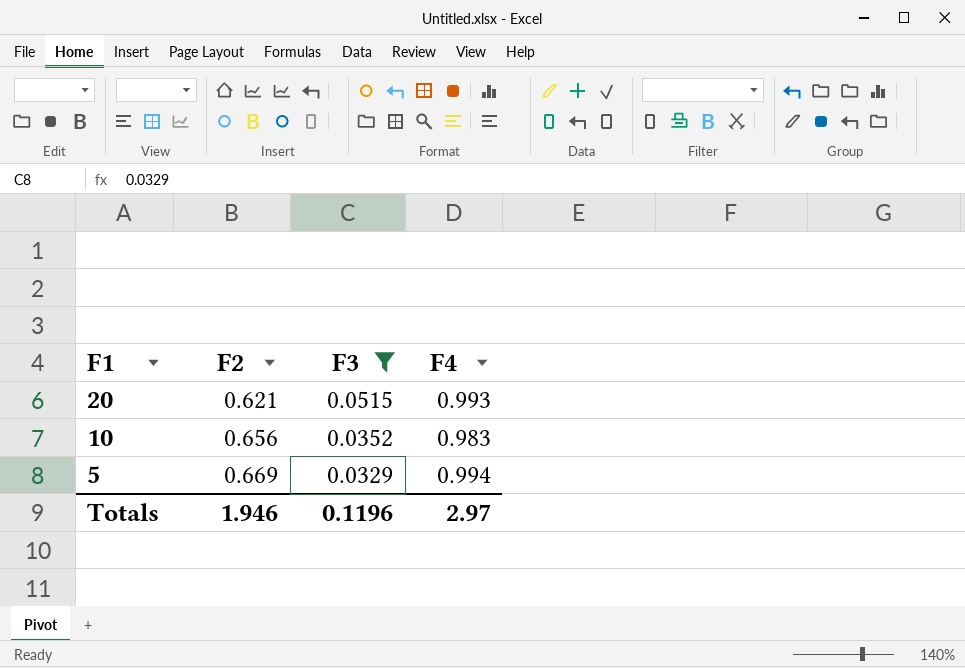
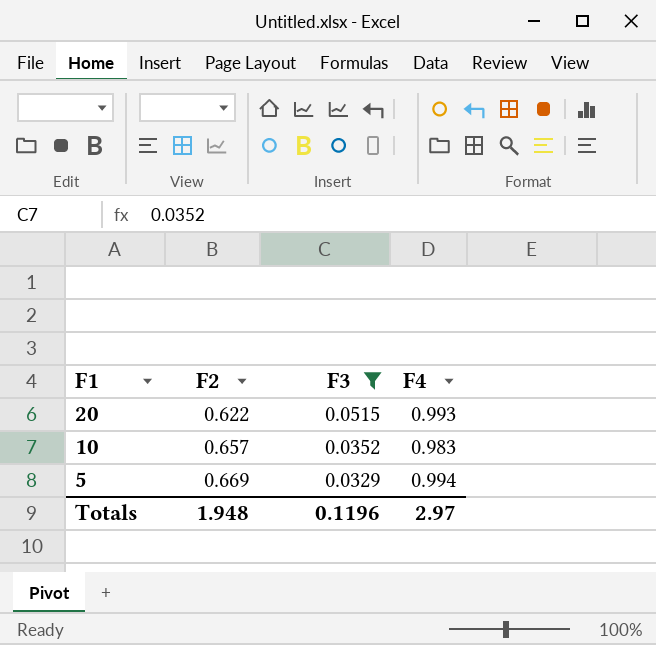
20 | F2: 0.621 -> 0.622
10 | F2: 0.656 -> 0.657
Totals | F2: 1.946 -> 1.948

